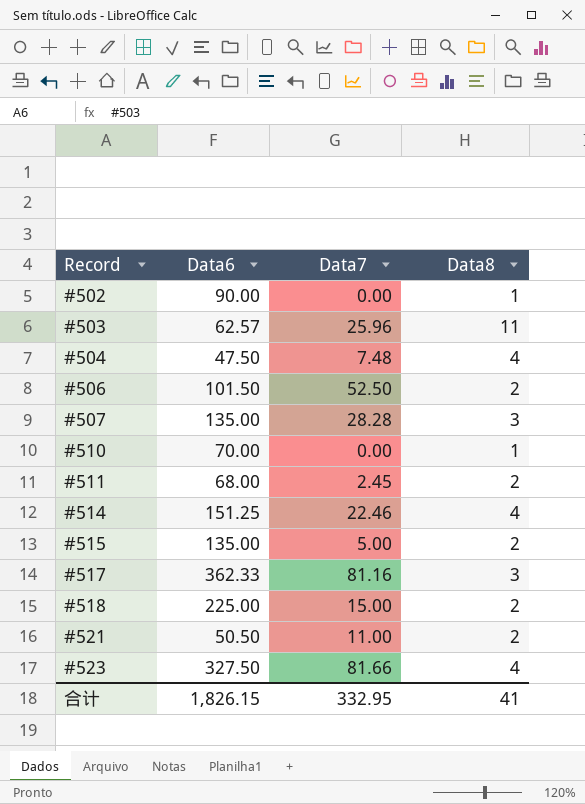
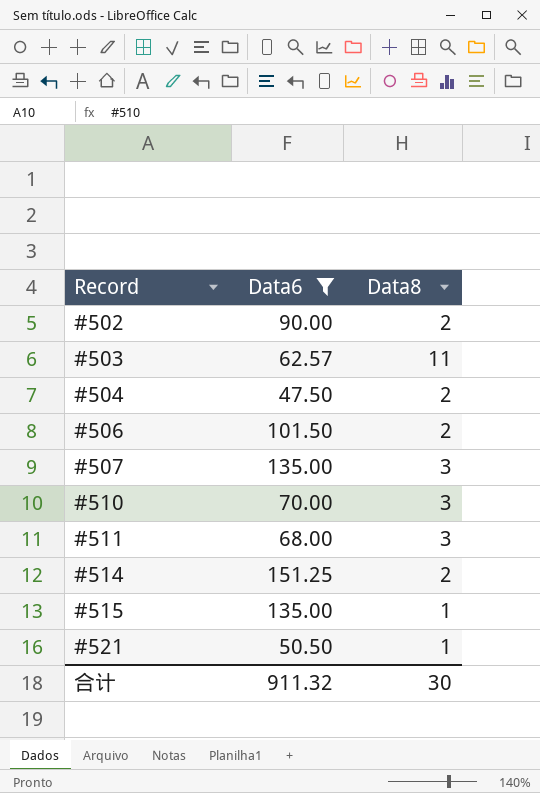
filter: none -> Data6 <= 151.25
column Data7 | position: 3 -> none
#502 | Data8: 1 -> 2
#504 | Data8: 4 -> 2
#510 | Data8: 1 -> 3
#511 | Data8: 2 -> 3
#514 | Data8: 4 -> 2
#515 | Data8: 2 -> 1
#521 | Data8: 2 -> 1
合计 | Data6: 1,826.15 -> 911.32
合计 | Data8: 41 -> 30

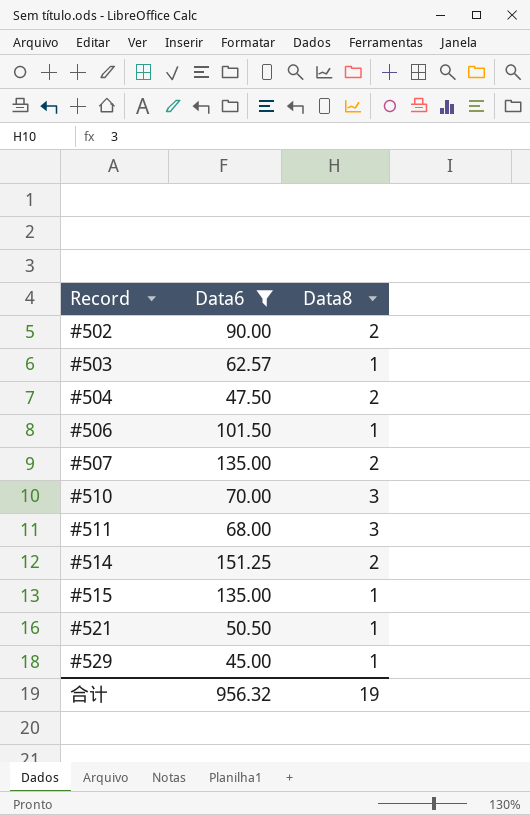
#503 | Data8: 11 -> 1
#506 | Data8: 2 -> 1
#507 | Data8: 3 -> 2
row #529: none -> 45.00 | 1
合计 | Data6: 911.32 -> 956.32
合计 | Data8: 30 -> 19

